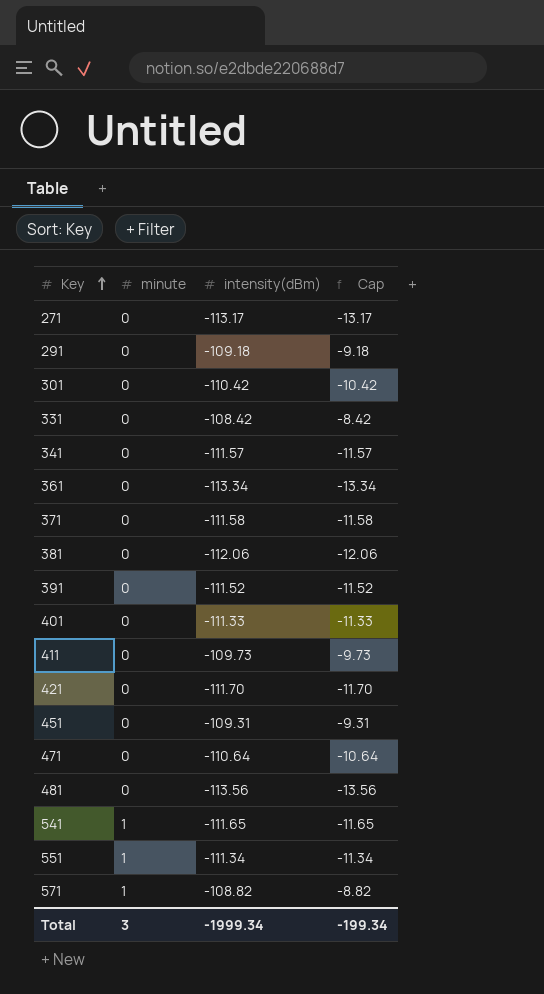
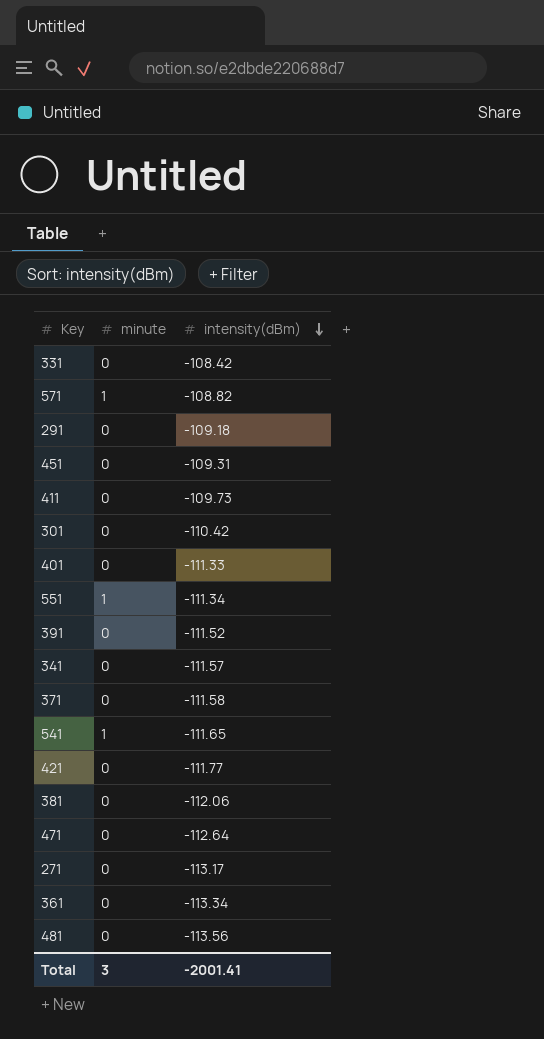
row order: Key ascending -> intensity(dBm) descending
column Cap | formula: [intensity(dBm)] + 100 -> none
421 | intensity(dBm): -111.70 -> -111.77
471 | intensity(dBm): -110.64 -> -112.64
Total | intensity(dBm): -1999.34 -> -2001.41

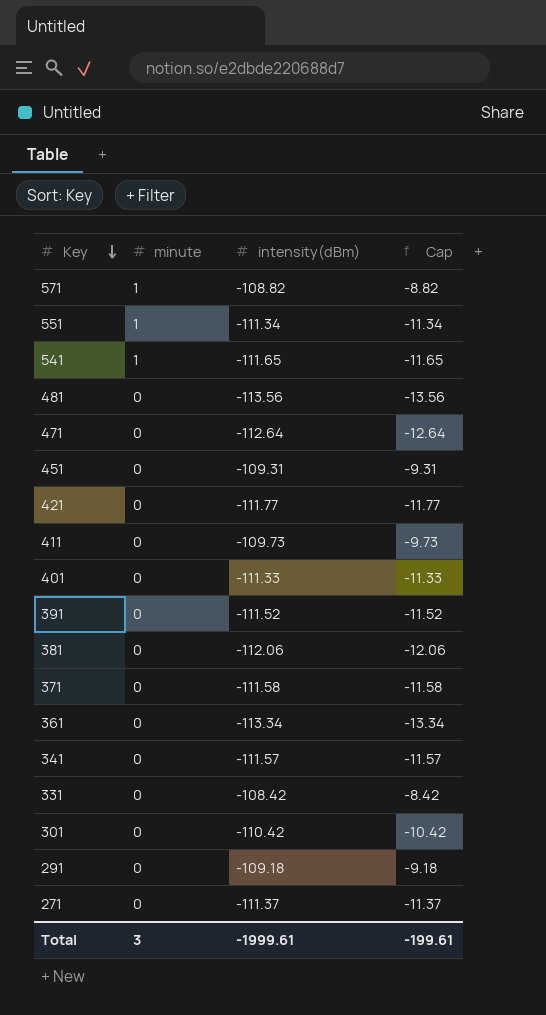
row order: intensity(dBm) descending -> Key descending
column Cap | formula: none -> [intensity(dBm)] + 100
271 | intensity(dBm): -113.17 -> -111.37
Total | intensity(dBm): -2001.41 -> -1999.61

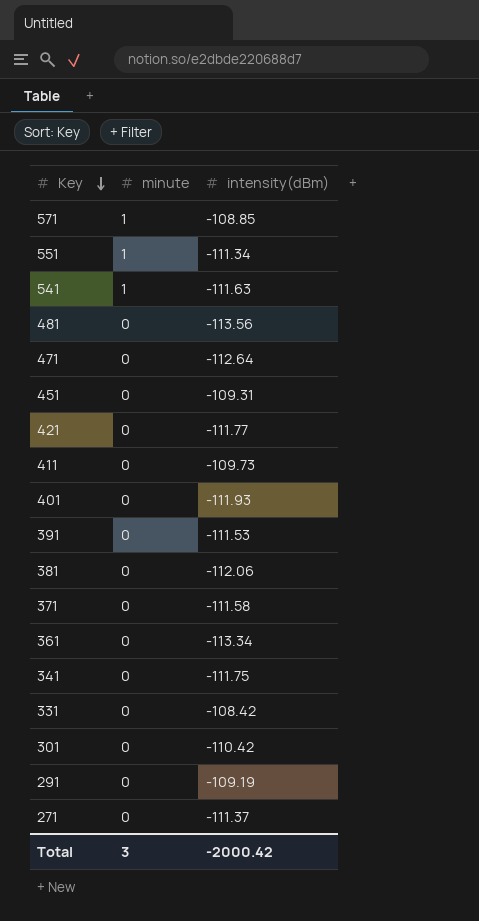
column Cap | formula: [intensity(dBm)] + 100 -> none
571 | intensity(dBm): -108.82 -> -108.85
541 | intensity(dBm): -111.65 -> -111.63
401 | intensity(dBm): -111.33 -> -111.93
391 | intensity(dBm): -111.52 -> -111.53
341 | intensity(dBm): -111.57 -> -111.75
291 | intensity(dBm): -109.18 -> -109.19
Total | intensity(dBm): -1999.61 -> -2000.42

